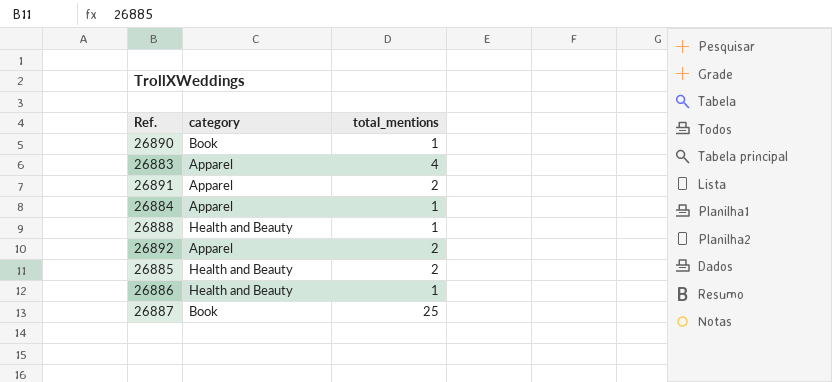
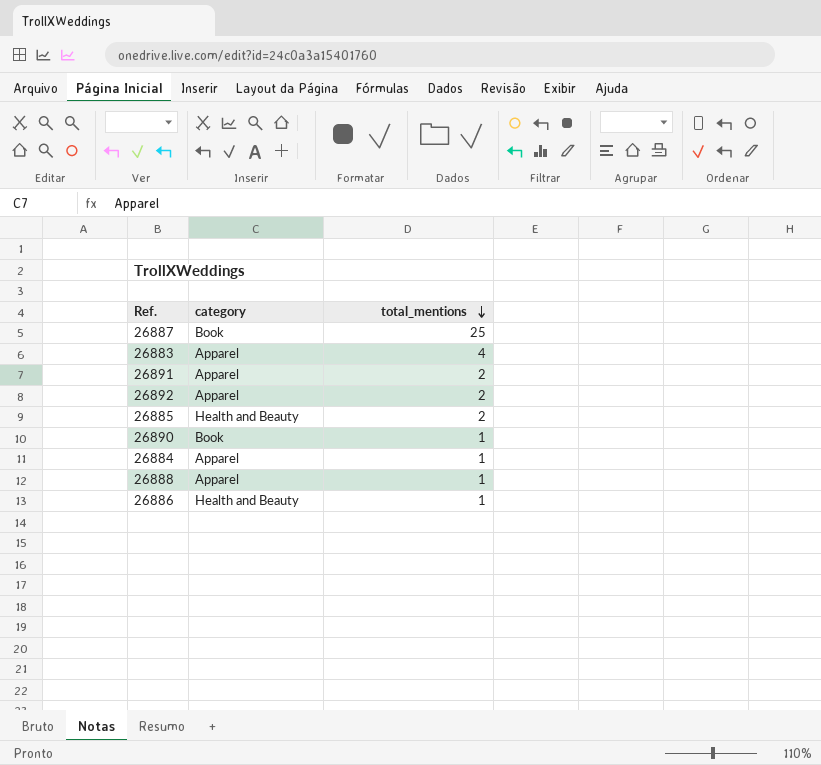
row order: none -> total_mentions descending
26888 | category: Health and Beauty -> Apparel

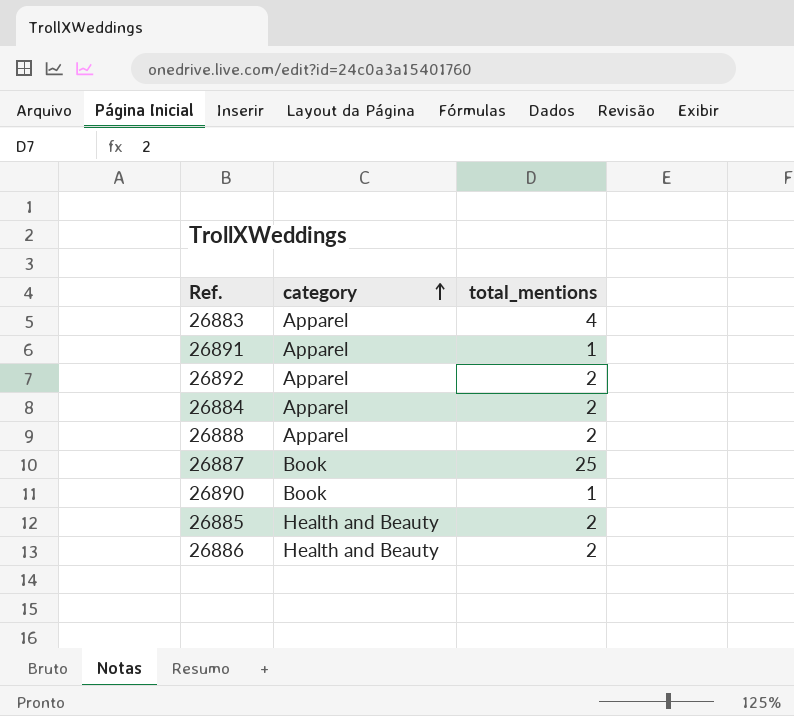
row order: total_mentions descending -> category ascending
26891 | total_mentions: 2 -> 1
26884 | total_mentions: 1 -> 2
26888 | total_mentions: 1 -> 2
26886 | total_mentions: 1 -> 2

